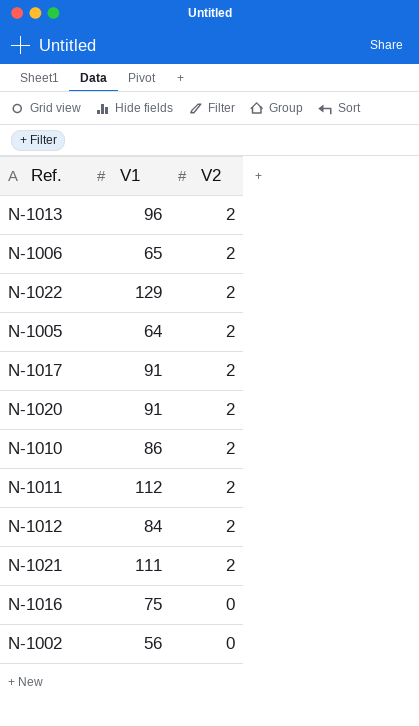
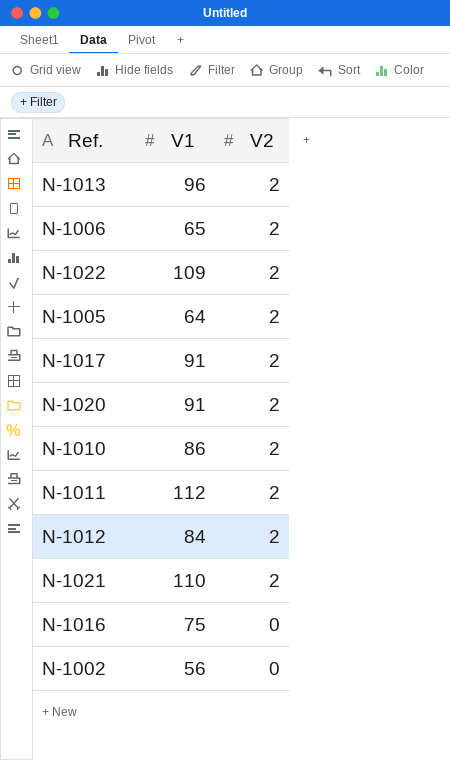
N-1022 | V1: 129 -> 109
N-1021 | V1: 111 -> 110

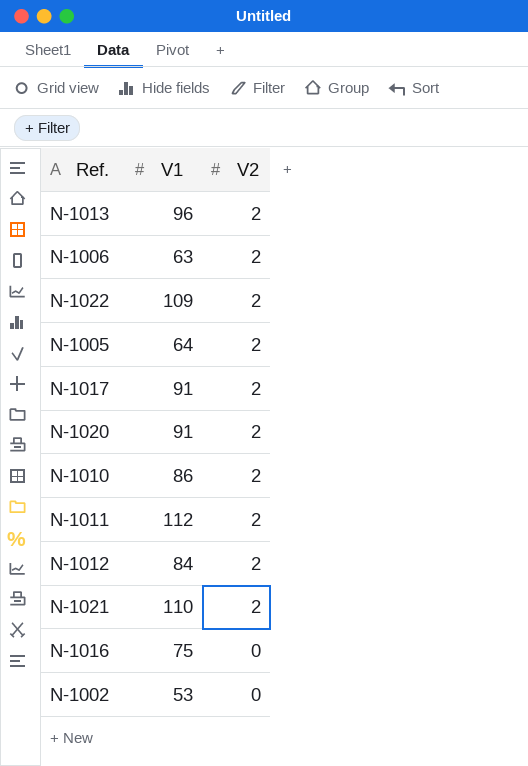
N-1006 | V1: 65 -> 63
N-1002 | V1: 56 -> 53

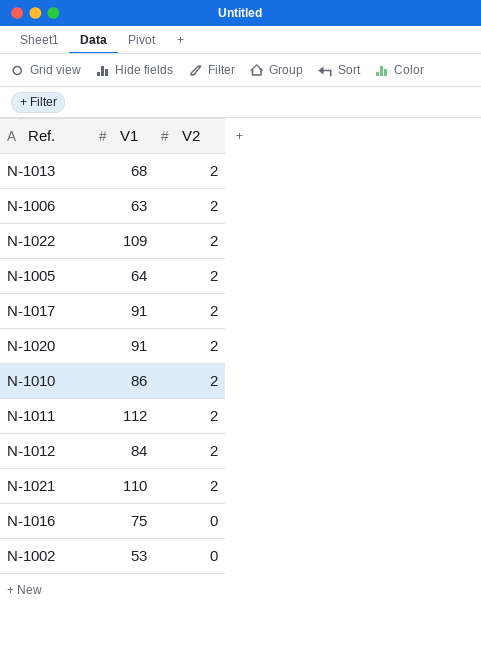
N-1013 | V1: 96 -> 68

